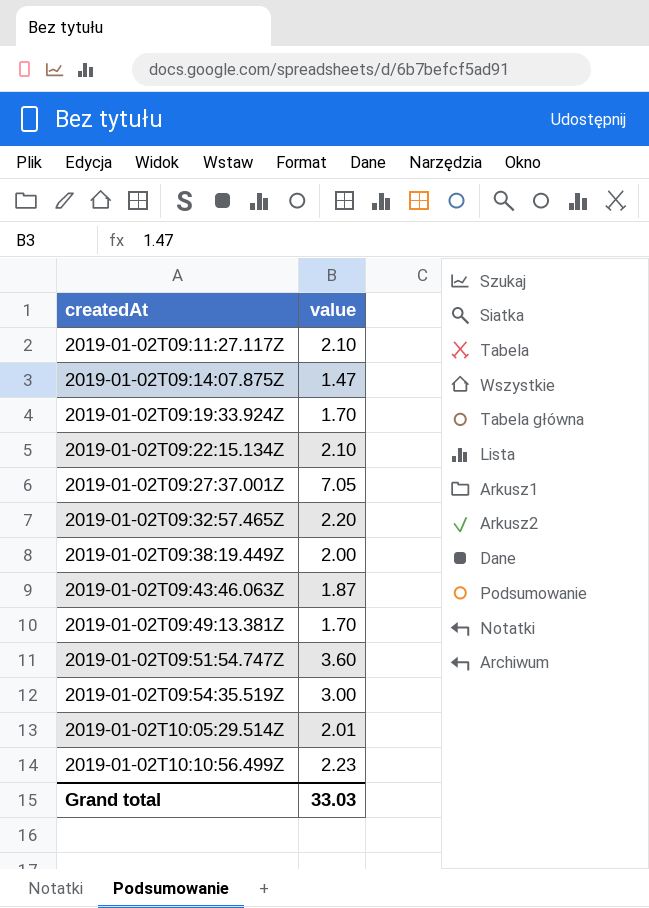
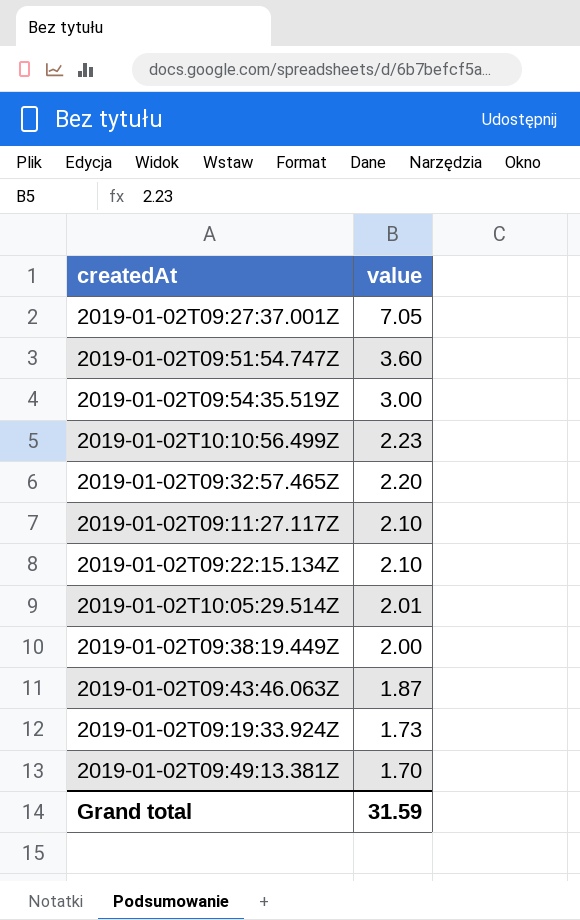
row order: createdAt ascending -> value descending
row 2019-01-02T09:14:07.875Z: 1.47 -> none
2019-01-02T09:19:33.924Z | value: 1.70 -> 1.73
Grand total | value: 33.03 -> 31.59

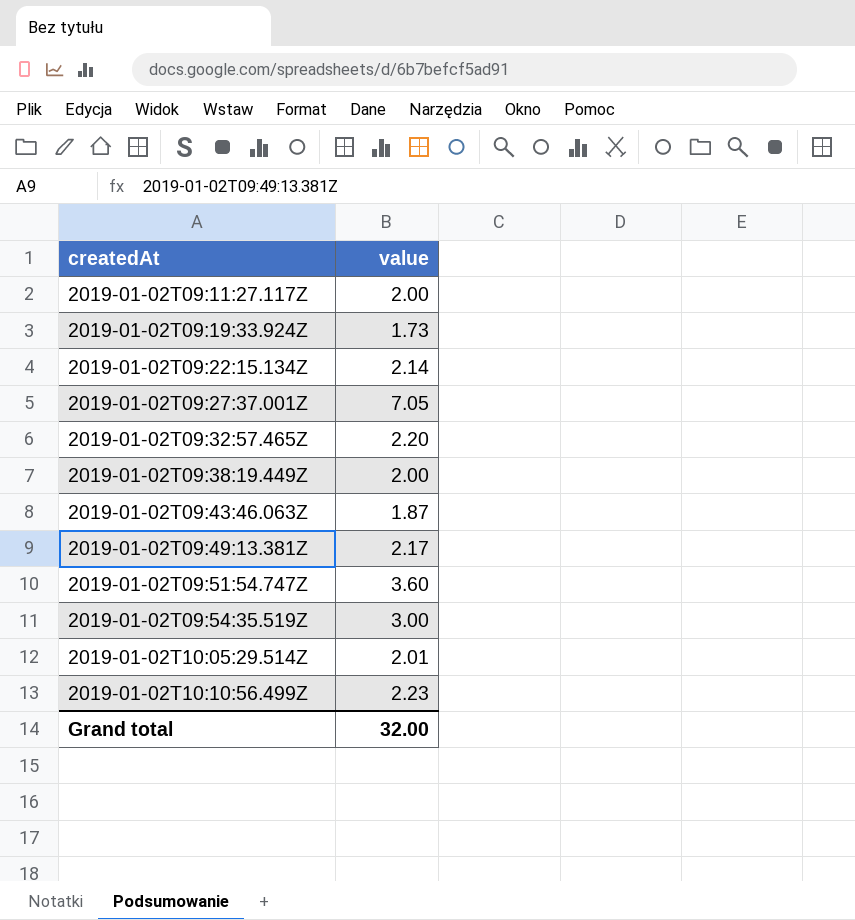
row order: value descending -> createdAt ascending
2019-01-02T09:11:27.117Z | value: 2.10 -> 2.00
2019-01-02T09:22:15.134Z | value: 2.10 -> 2.14
2019-01-02T09:49:13.381Z | value: 1.70 -> 2.17
Grand total | value: 31.59 -> 32.00

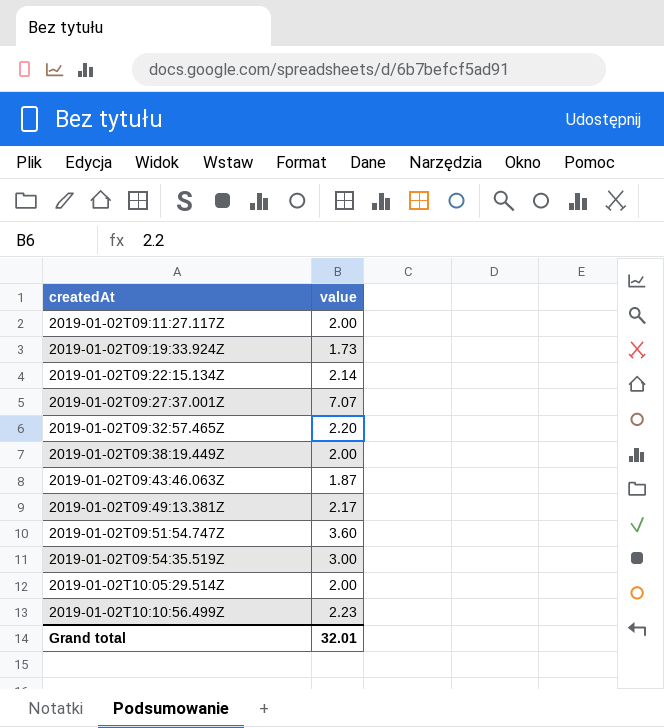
2019-01-02T09:27:37.001Z | value: 7.05 -> 7.07
2019-01-02T10:05:29.514Z | value: 2.01 -> 2.00
Grand total | value: 32.00 -> 32.01

